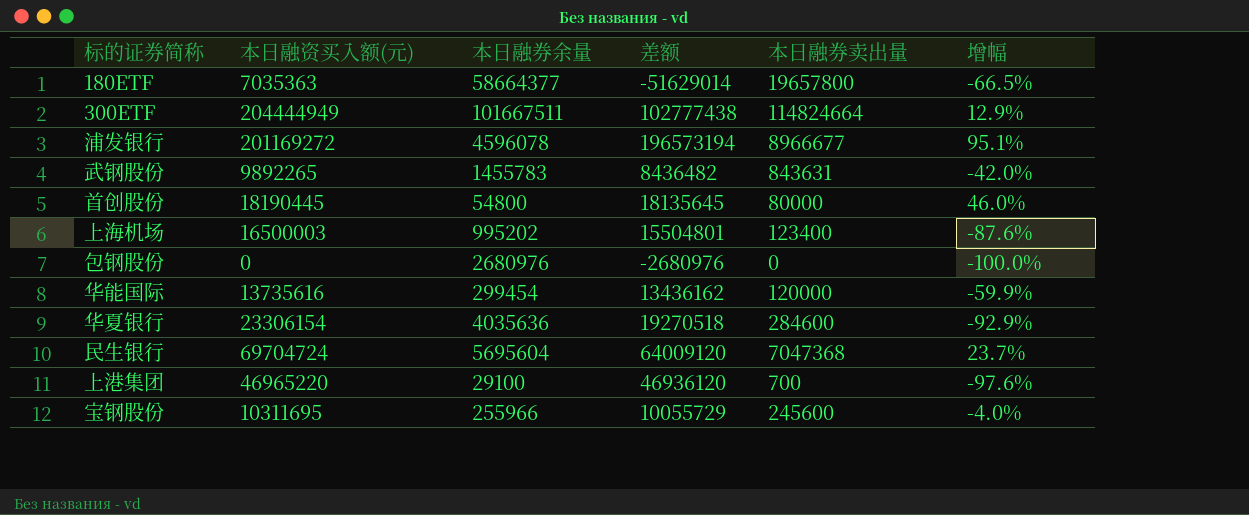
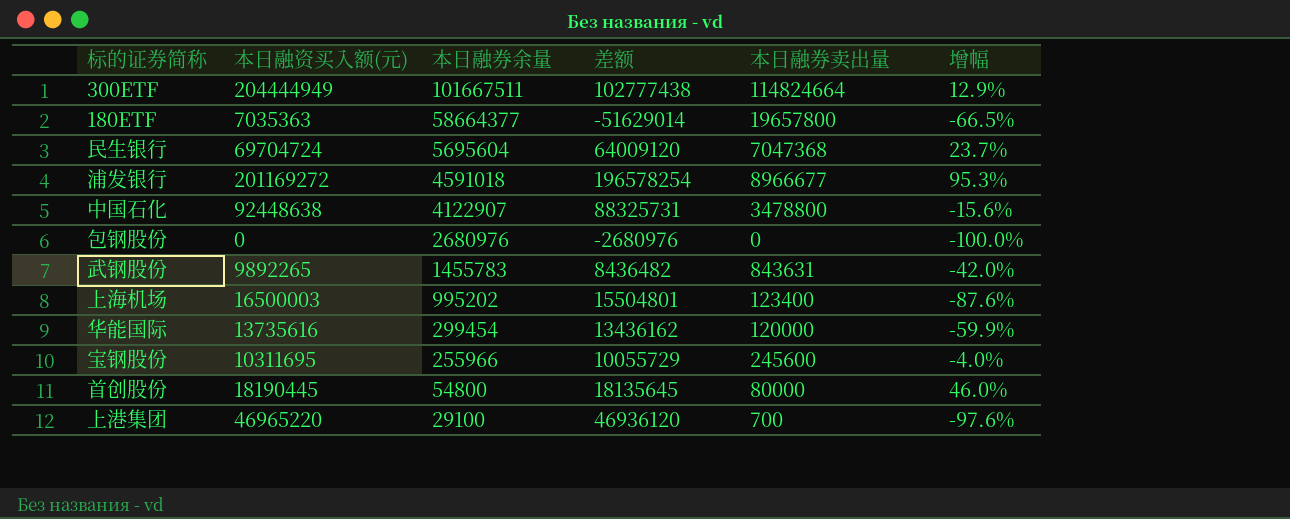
row order: none -> 本日融券余量 descending
row 华夏银行: 23306154 | 4035636 | 19270518 | 284600 | -92.9% -> none
浦发银行 | 本日融券余量: 4596078 -> 4591018
浦发银行 | 差额: 196573194 -> 196578254
浦发银行 | 增幅: 95.1% -> 95.3%
row 中国石化: none -> 92448638 | 4122907 | 88325731 | 3478800 | -15.6%

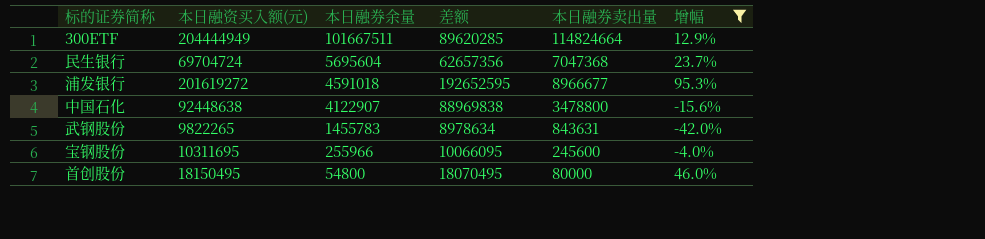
filter: none -> 增幅 >= -42.0%
column 差额 | formula: [本日融资买入额(元)] - [本日融券余量] -> [本日融资买入额(元)] - [本日融券卖出量]
浦发银行 | 本日融资买入额(元): 201169272 -> 201619272
武钢股份 | 本日融资买入额(元): 9892265 -> 9822265
首创股份 | 本日融资买入额(元): 18190445 -> 18150495

